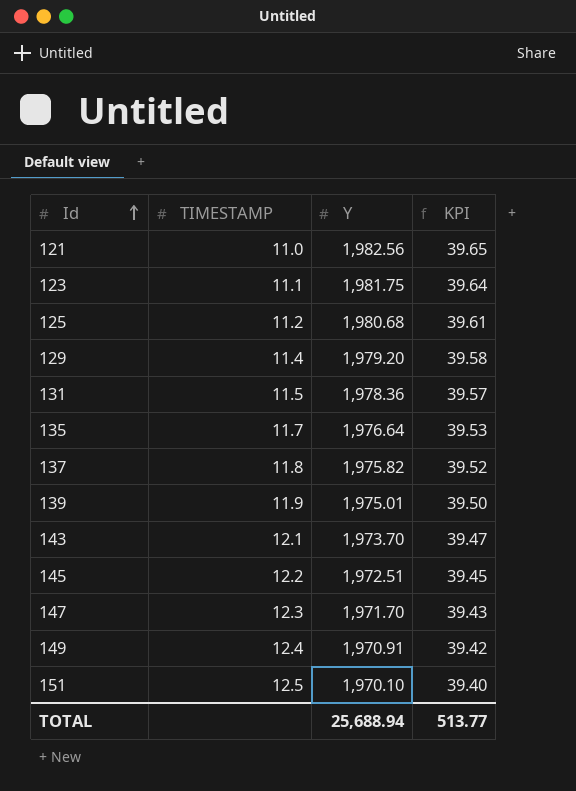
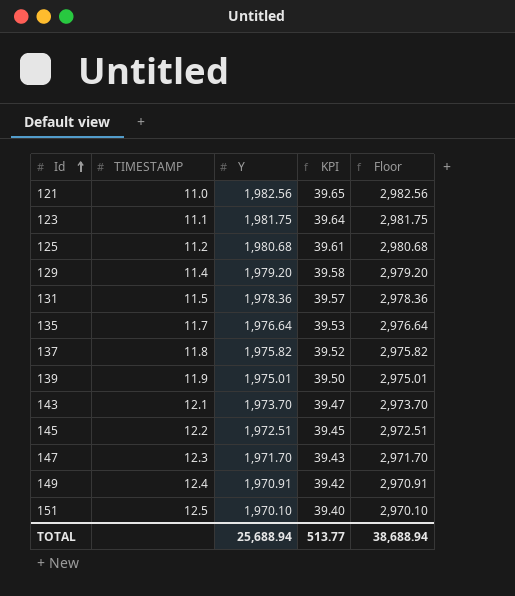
column Floor | formula: none -> [Y] + 1000

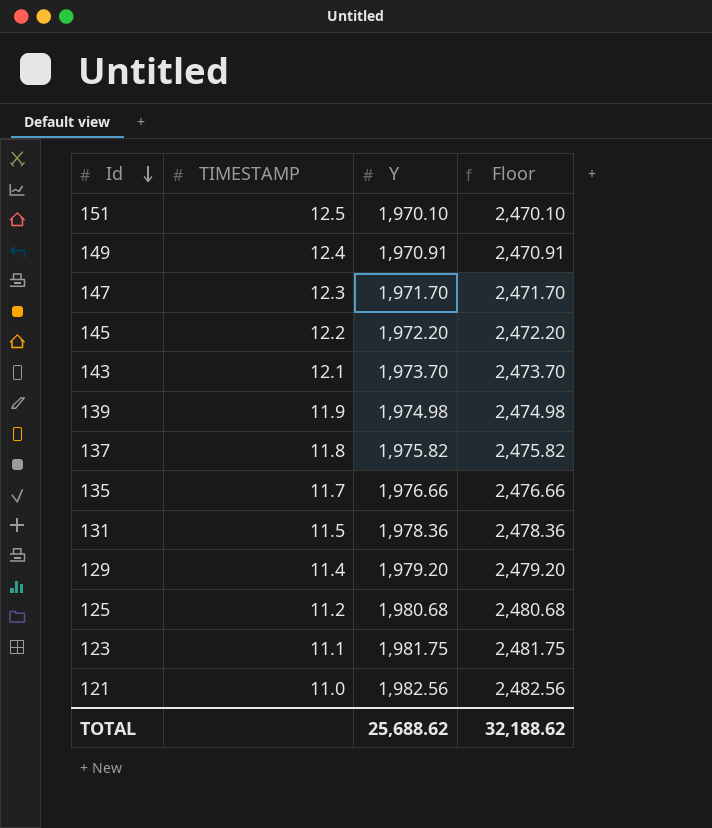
row order: Id ascending -> Id descending
column KPI | formula: [Y] * 0.02 -> none
column Floor | formula: [Y] + 1000 -> [Y] + 500
145 | Y: 1,972.51 -> 1,972.20
139 | Y: 1,975.01 -> 1,974.98
135 | Y: 1,976.64 -> 1,976.66
TOTAL | Y: 25,688.94 -> 25,688.62
TOTAL | Floor: 38,688.94 -> 32,188.62

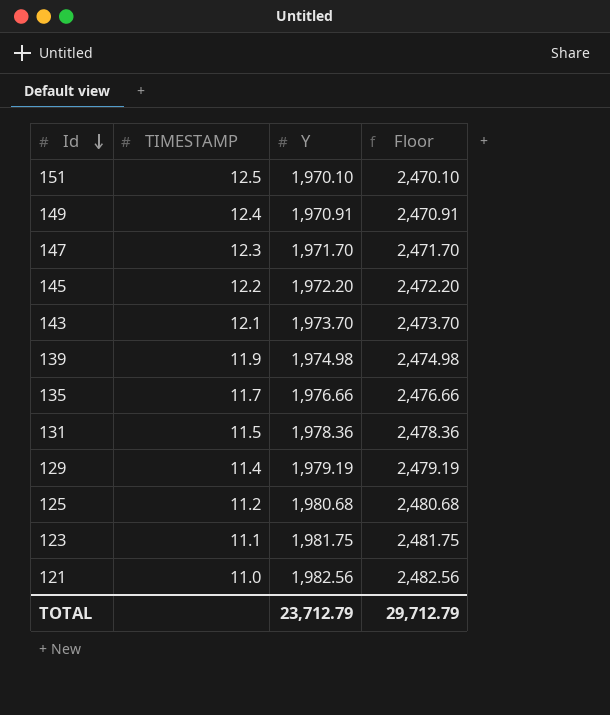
row 137: 11.8 | 1,975.82 | 2,475.82 -> none
129 | Y: 1,979.20 -> 1,979.19
129 | Floor: 2,479.20 -> 2,479.19
TOTAL | Y: 25,688.62 -> 23,712.79
TOTAL | Floor: 32,188.62 -> 29,712.79

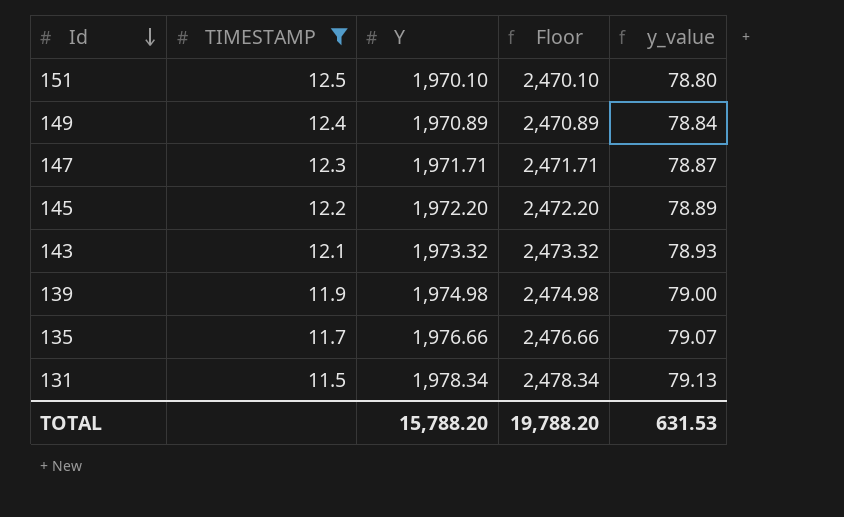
filter: none -> TIMESTAMP >= 11.5
column y_value | formula: none -> [Y] * 0.04
149 | Y: 1,970.91 -> 1,970.89
149 | Floor: 2,470.91 -> 2,470.89
147 | Y: 1,971.70 -> 1,971.71
147 | Floor: 2,471.70 -> 2,471.71
143 | Y: 1,973.70 -> 1,973.32
143 | Floor: 2,473.70 -> 2,473.32
131 | Y: 1,978.36 -> 1,978.34
131 | Floor: 2,478.36 -> 2,478.34
TOTAL | Y: 23,712.79 -> 15,788.20
TOTAL | Floor: 29,712.79 -> 19,788.20

